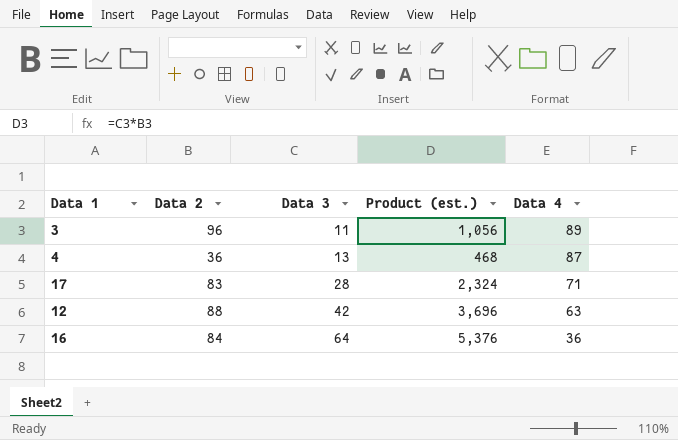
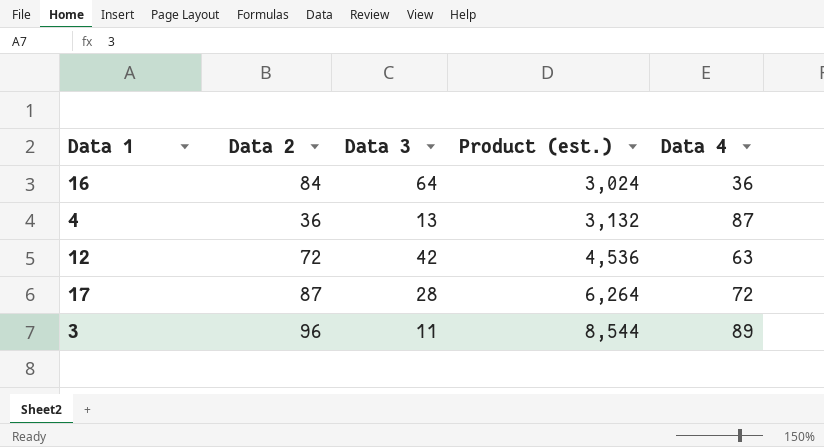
row order: Data 3 ascending -> Product (est.) ascending
column Product (est.) | formula: [Data 2] * [Data 3] -> [Data 2] * [Data 4]
12 | Data 2: 88 -> 72
17 | Data 2: 83 -> 87
17 | Data 4: 71 -> 72

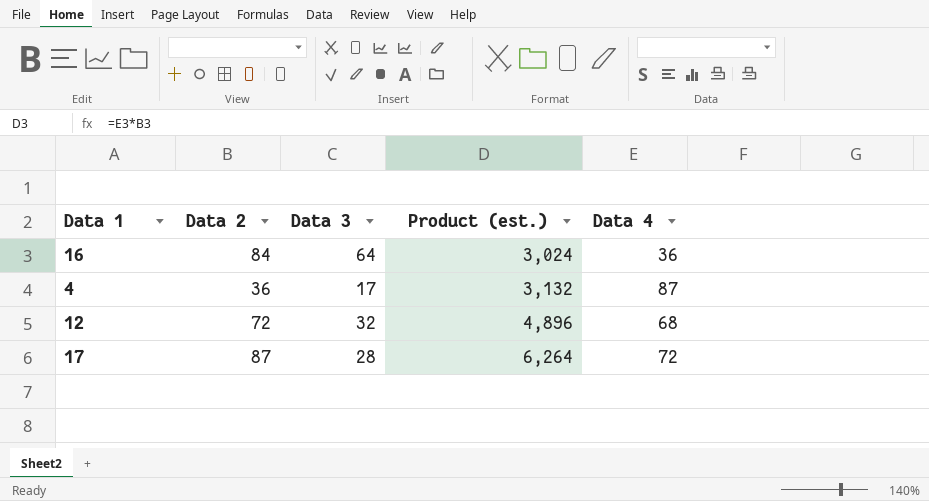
row 3: 96 | 11 | 8,544 | 89 -> none
4 | Data 3: 13 -> 17
12 | Data 3: 42 -> 32
12 | Product (est.): 4,536 -> 4,896
12 | Data 4: 63 -> 68

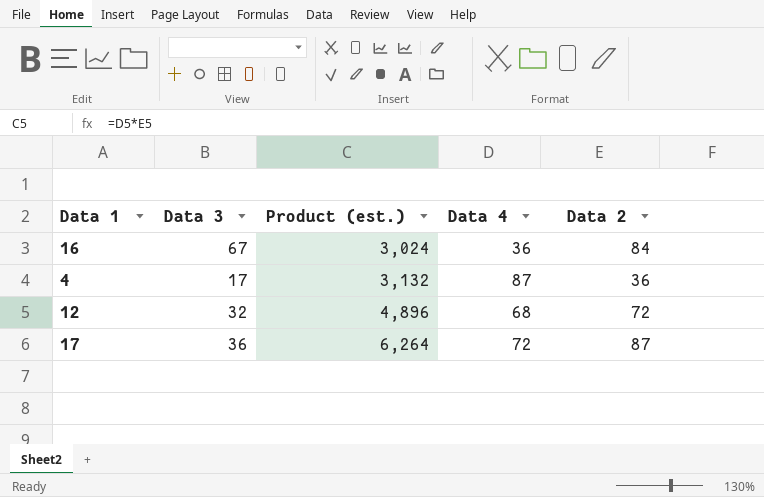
column Data 2 | position: 2 -> 5
16 | Data 3: 64 -> 67
17 | Data 3: 28 -> 36

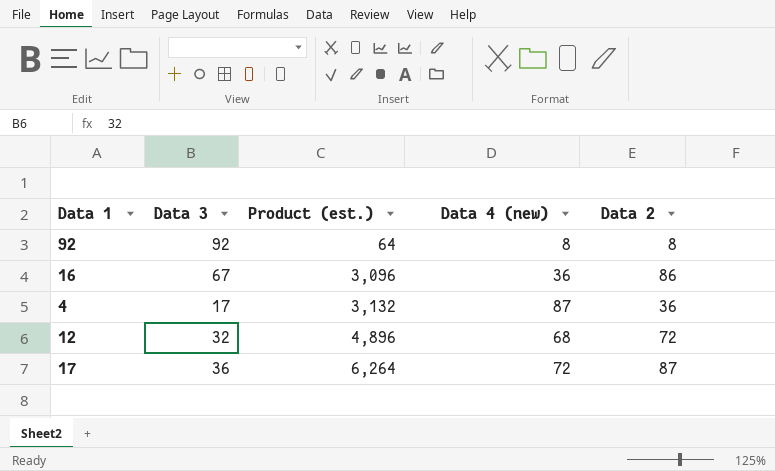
column name: Data 4 -> Data 4 (new)
row 92: none -> 92 | 64 | 8 | 8
16 | Product (est.): 3,024 -> 3,096
16 | Data 2: 84 -> 86

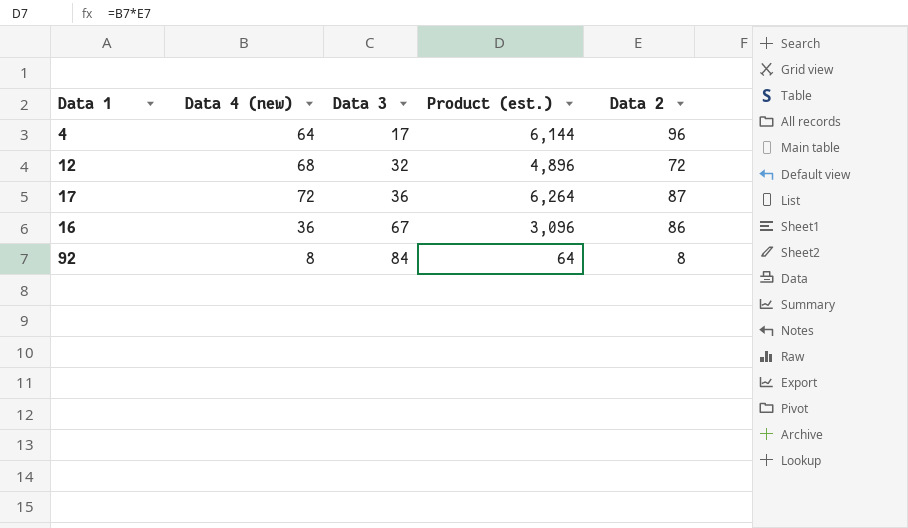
row order: Product (est.) ascending -> Data 3 ascending
column Data 4 (new) | position: 4 -> 2
4 | Data 4 (new): 87 -> 64
4 | Product (est.): 3,132 -> 6,144
4 | Data 2: 36 -> 96
92 | Data 3: 92 -> 84

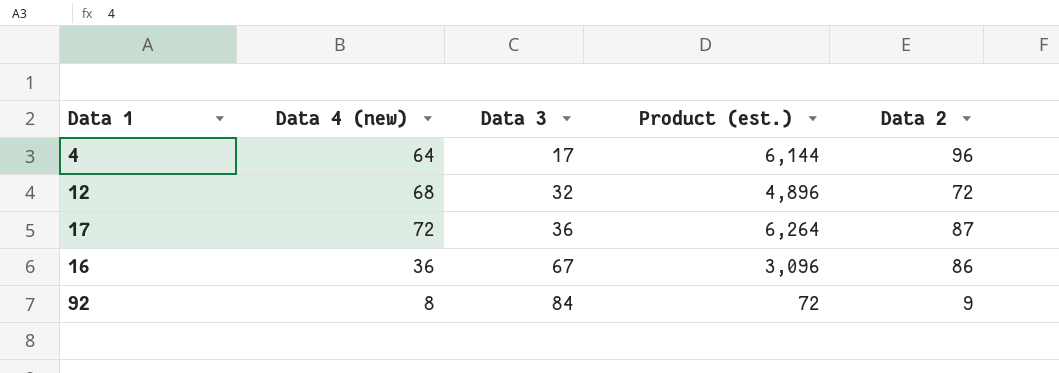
92 | Product (est.): 64 -> 72
92 | Data 2: 8 -> 9

